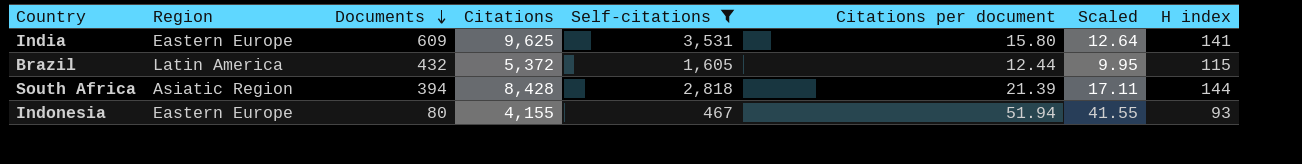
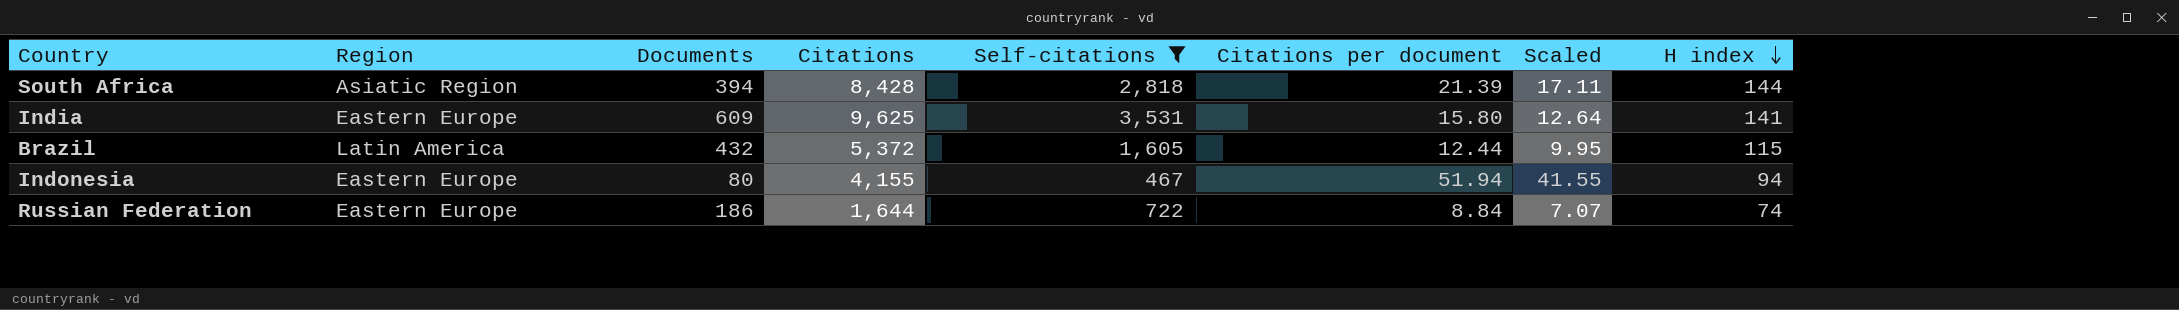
row order: Documents descending -> H index descending
Indonesia | H index: 93 -> 94
row Russian Federation: none -> Eastern Europe | 186 | 1,644 | 722 | 8.84 | 7.07 | 74

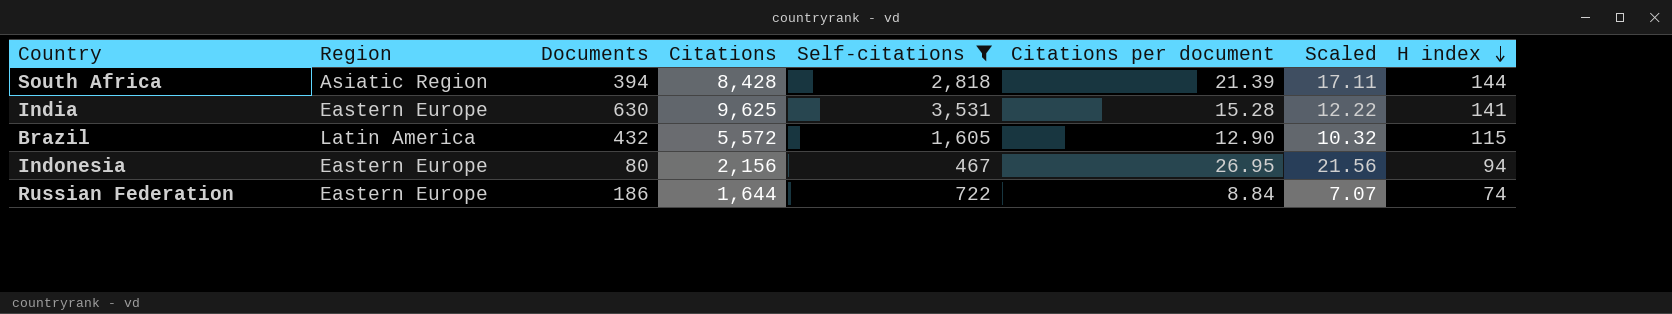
India | Documents: 609 -> 630
India | Citations per document: 15.80 -> 15.28
India | Scaled: 12.64 -> 12.22
Brazil | Citations: 5,372 -> 5,572
Brazil | Citations per document: 12.44 -> 12.90
Brazil | Scaled: 9.95 -> 10.32
Indonesia | Citations: 4,155 -> 2,156
Indonesia | Citations per document: 51.94 -> 26.95
Indonesia | Scaled: 41.55 -> 21.56

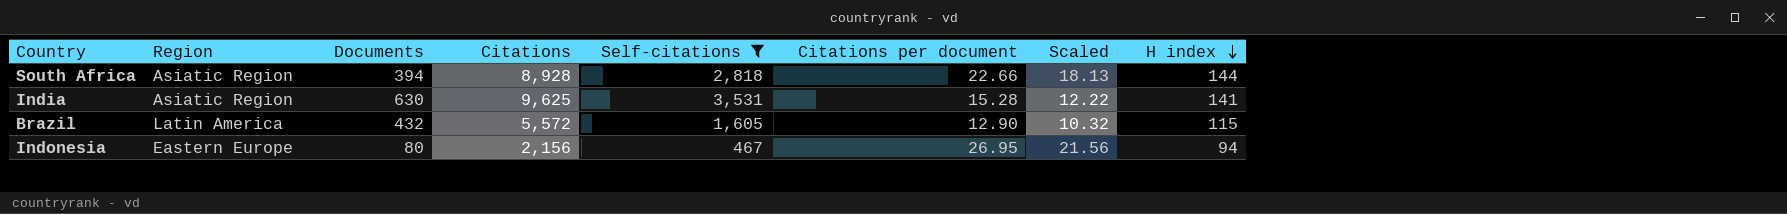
row Russian Federation: Eastern Europe | 186 | 1,644 | 722 | 8.84 | 7.07 | 74 -> none
South Africa | Citations: 8,428 -> 8,928
South Africa | Citations per document: 21.39 -> 22.66
South Africa | Scaled: 17.11 -> 18.13
India | Region: Eastern Europe -> Asiatic Region

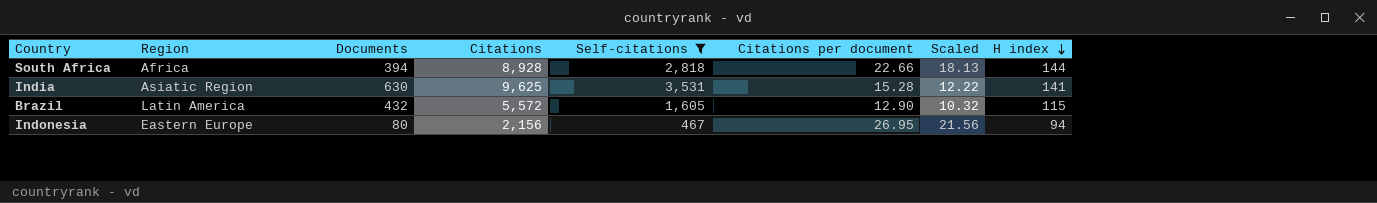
South Africa | Region: Asiatic Region -> Africa

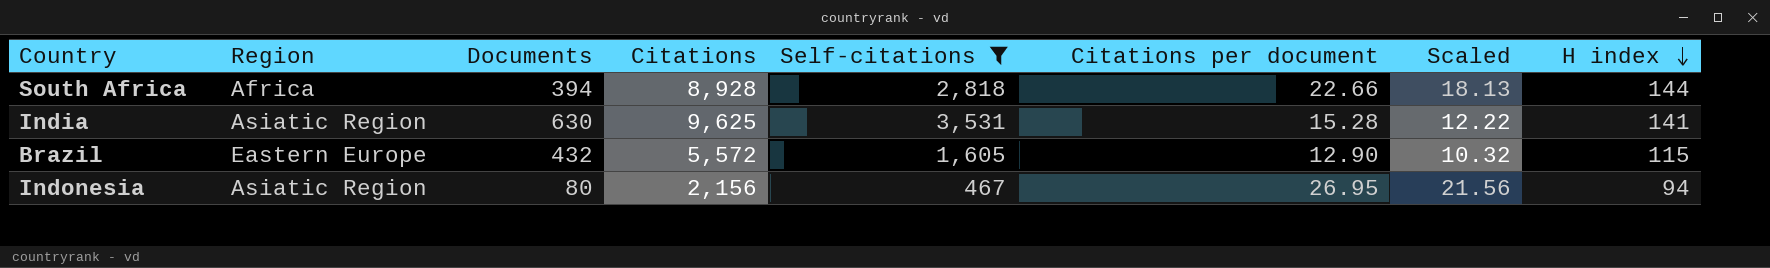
Brazil | Region: Latin America -> Eastern Europe
Indonesia | Region: Eastern Europe -> Asiatic Region

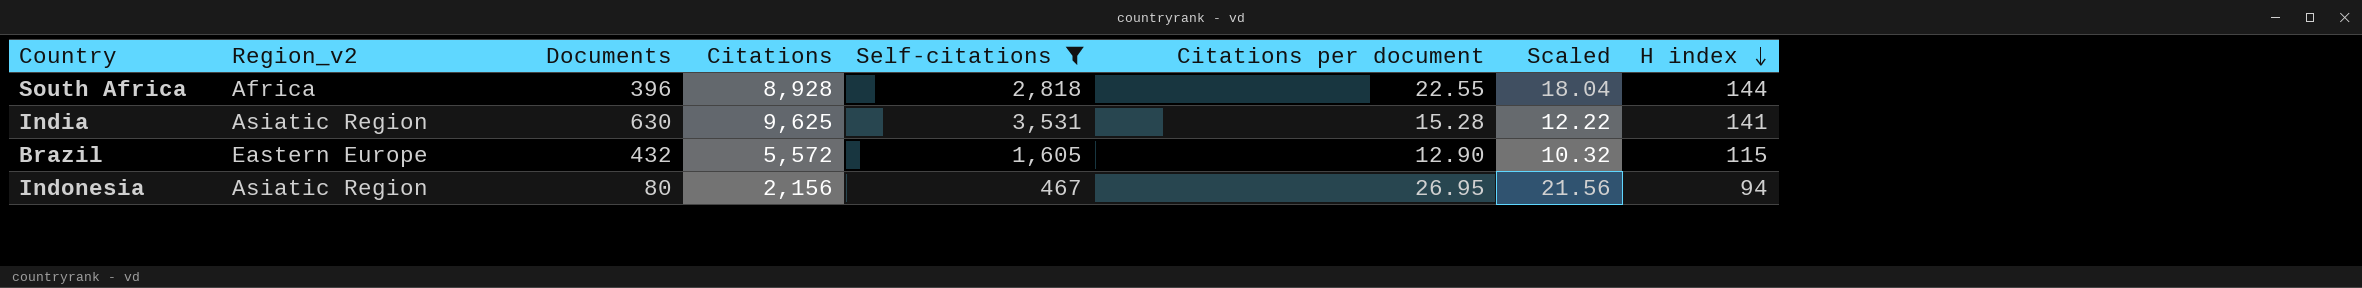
column name: Region -> Region_v2
South Africa | Documents: 394 -> 396
South Africa | Citations per document: 22.66 -> 22.55
South Africa | Scaled: 18.13 -> 18.04

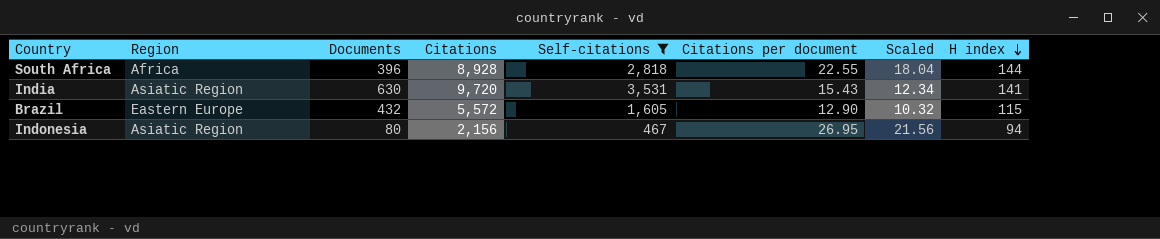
column name: Region_v2 -> Region
India | Citations: 9,625 -> 9,720
India | Citations per document: 15.28 -> 15.43
India | Scaled: 12.22 -> 12.34

